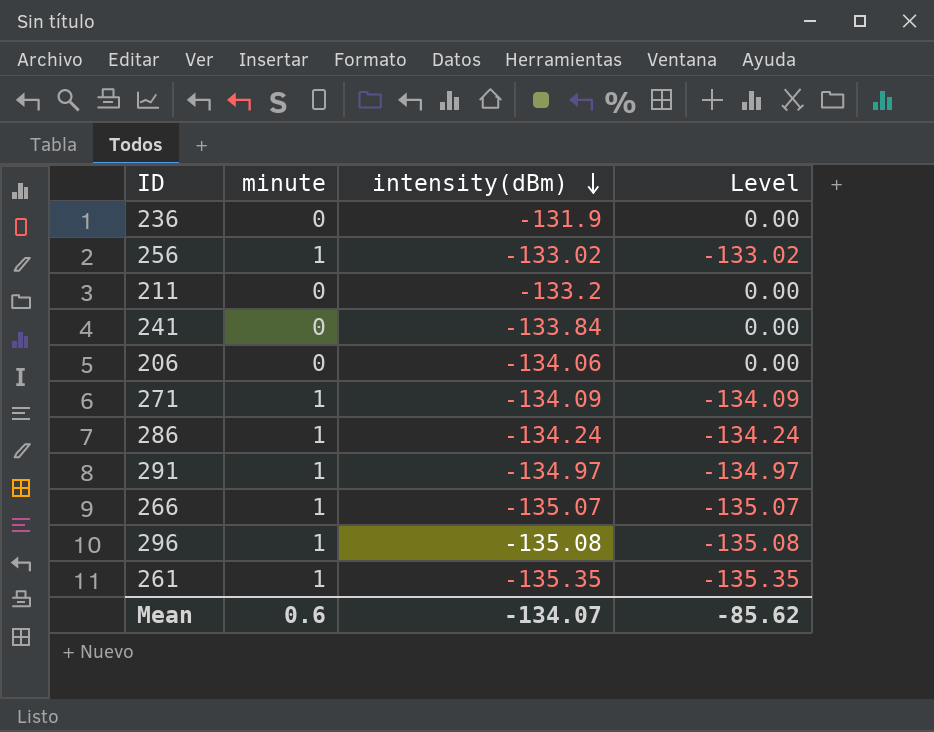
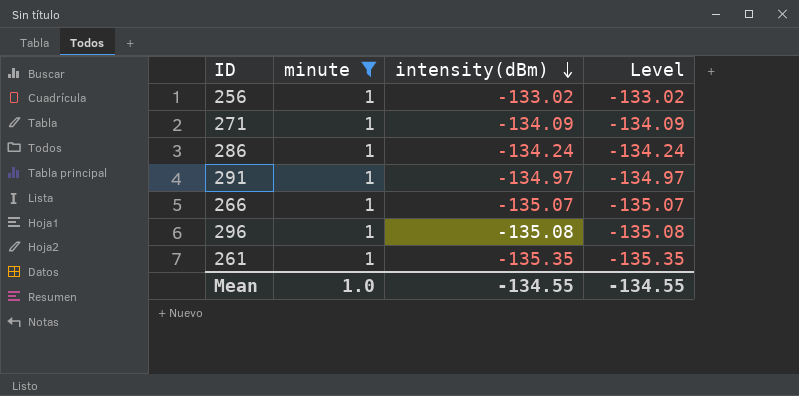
filter: none -> minute = 1
Mean | minute: 0.6 -> 1.0
Mean | intensity(dBm): -134.07 -> -134.55
Mean | Level: -85.62 -> -134.55

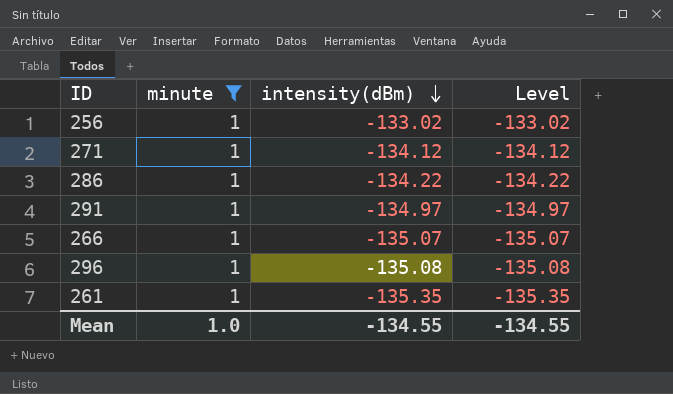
271 | intensity(dBm): -134.09 -> -134.12
271 | Level: -134.09 -> -134.12
286 | intensity(dBm): -134.24 -> -134.22
286 | Level: -134.24 -> -134.22

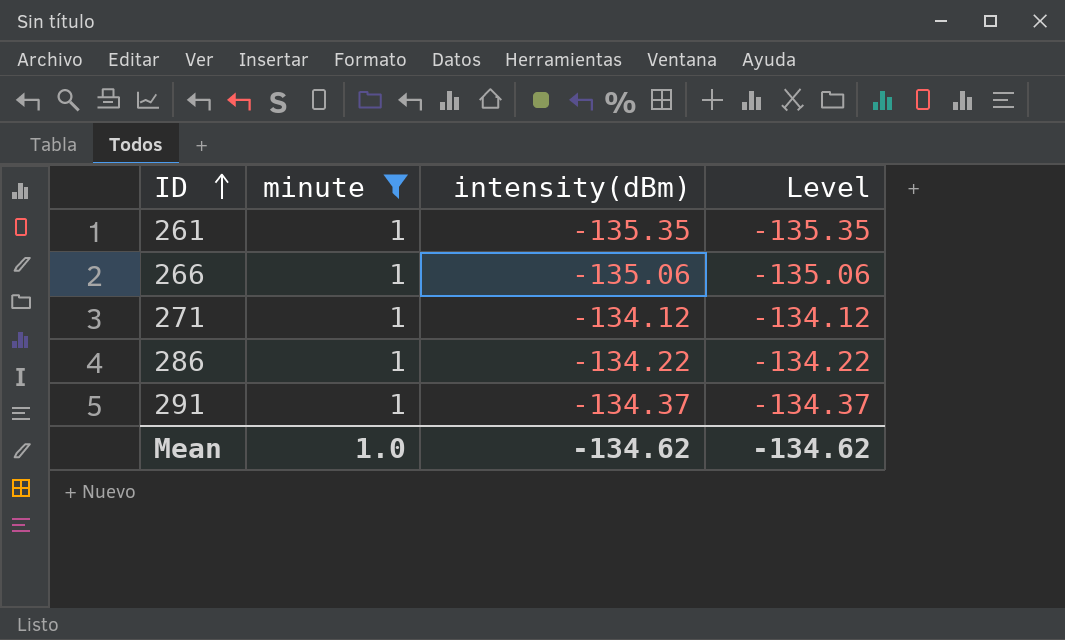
row order: intensity(dBm) descending -> ID ascending
row 256: 1 | -133.02 | -133.02 -> none
row 296: 1 | -135.08 | -135.08 -> none
266 | intensity(dBm): -135.07 -> -135.06
266 | Level: -135.07 -> -135.06
291 | intensity(dBm): -134.97 -> -134.37
291 | Level: -134.97 -> -134.37
Mean | intensity(dBm): -134.55 -> -134.62
Mean | Level: -134.55 -> -134.62

